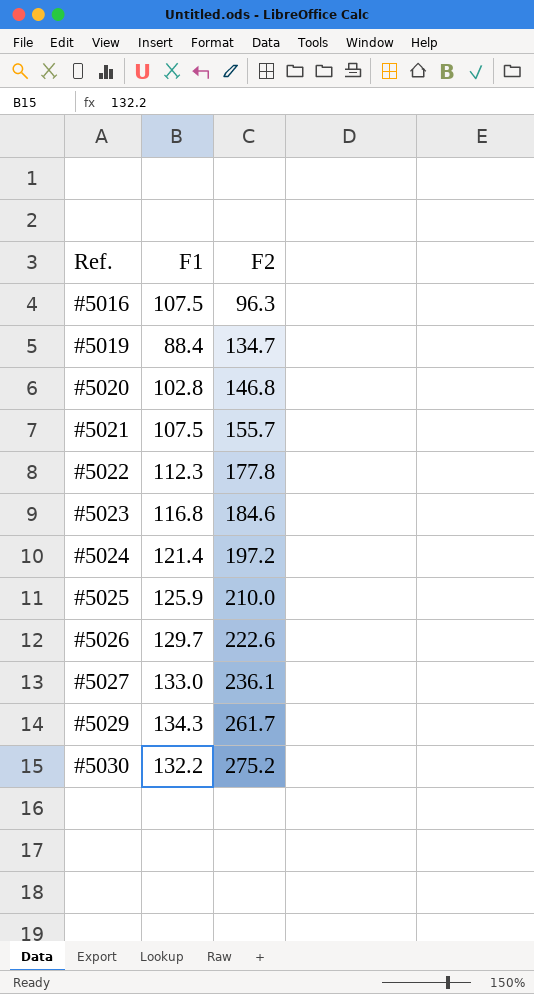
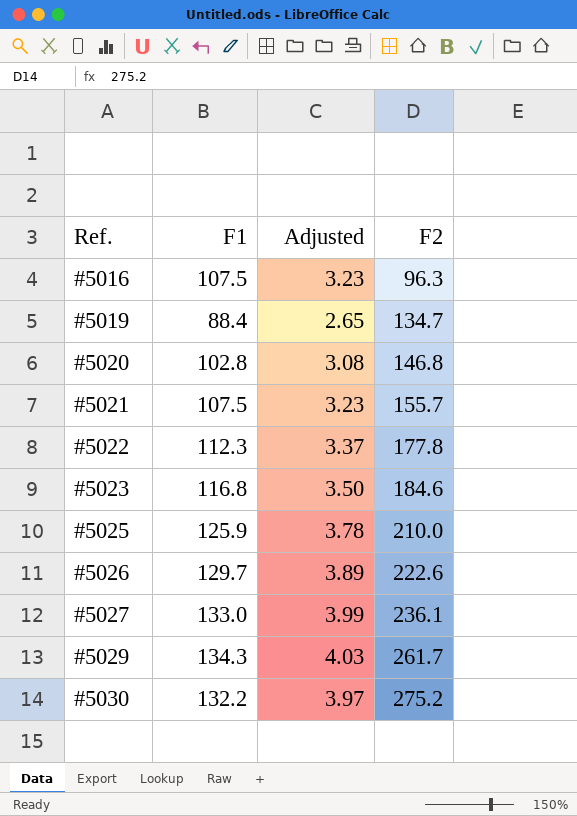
column Adjusted | formula: none -> [F1] * 0.03
row #5024: 121.4 | 197.2 -> none

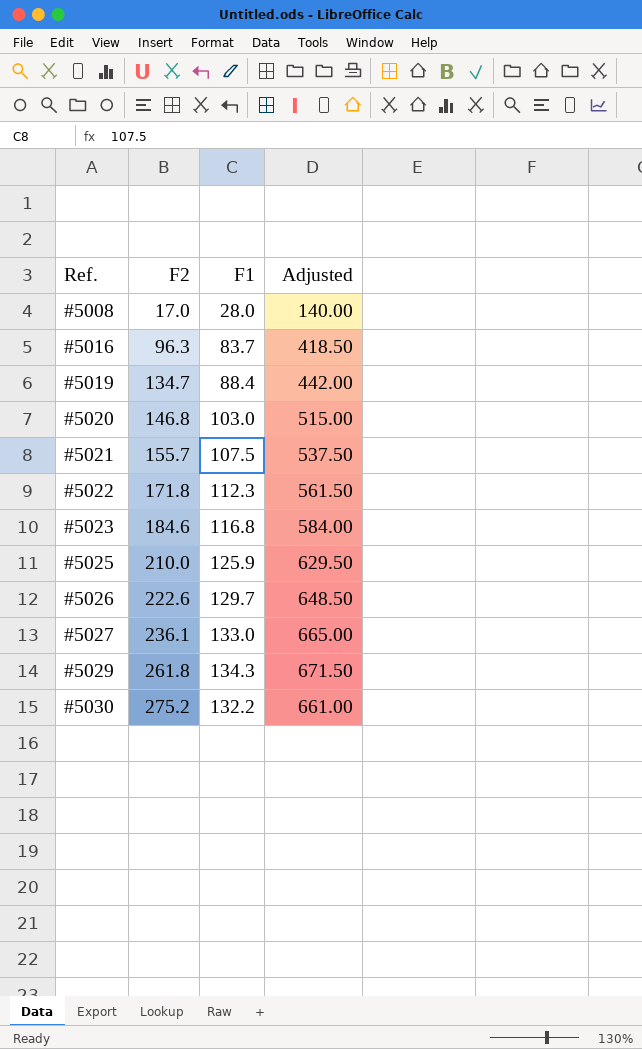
column F2 | position: 4 -> 2
column Adjusted | formula: [F1] * 0.03 -> [F1] * 5
row #5008: none -> 17.0 | 28.0 | 140.00
#5016 | F1: 107.5 -> 83.7
#5020 | F1: 102.8 -> 103.0
#5022 | F2: 177.8 -> 171.8
#5029 | F2: 261.7 -> 261.8

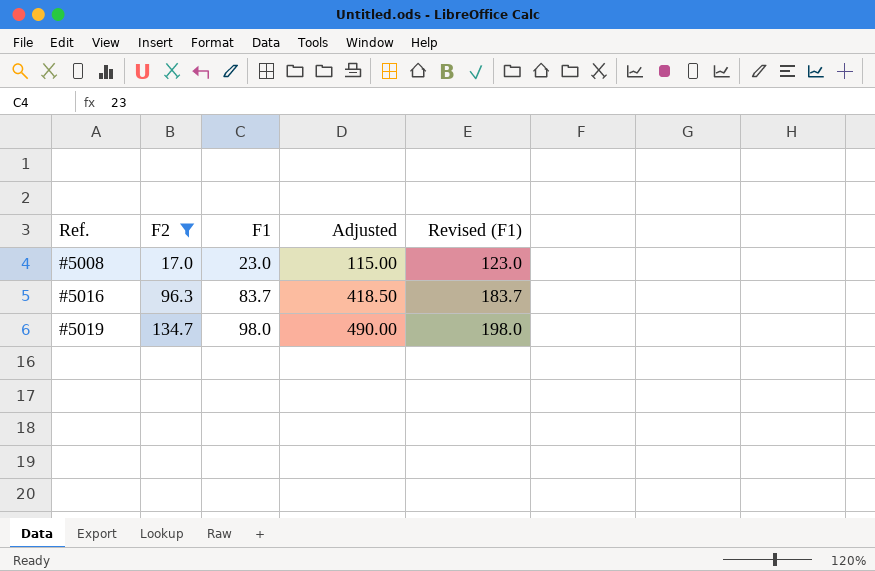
filter: none -> F2 <= 134.7
column Revised (F1) | formula: none -> [F1] + 100
#5008 | F1: 28.0 -> 23.0
#5008 | Adjusted: 140.00 -> 115.00
#5019 | F1: 88.4 -> 98.0
#5019 | Adjusted: 442.00 -> 490.00

